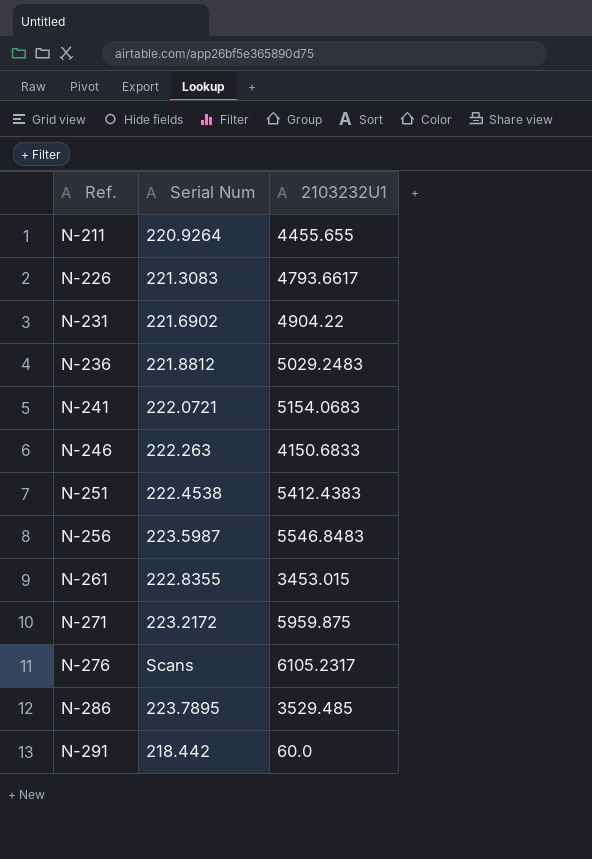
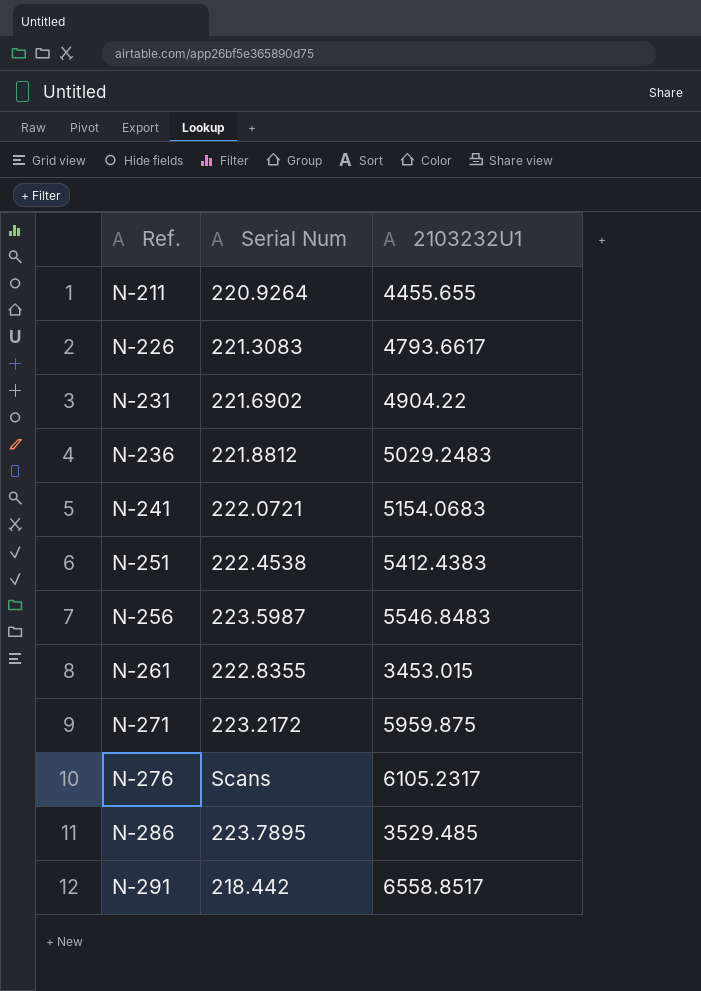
row N-246: 222.263 | 4150.6833 -> none
N-291 | 2103232U1: 60.0 -> 6558.8517

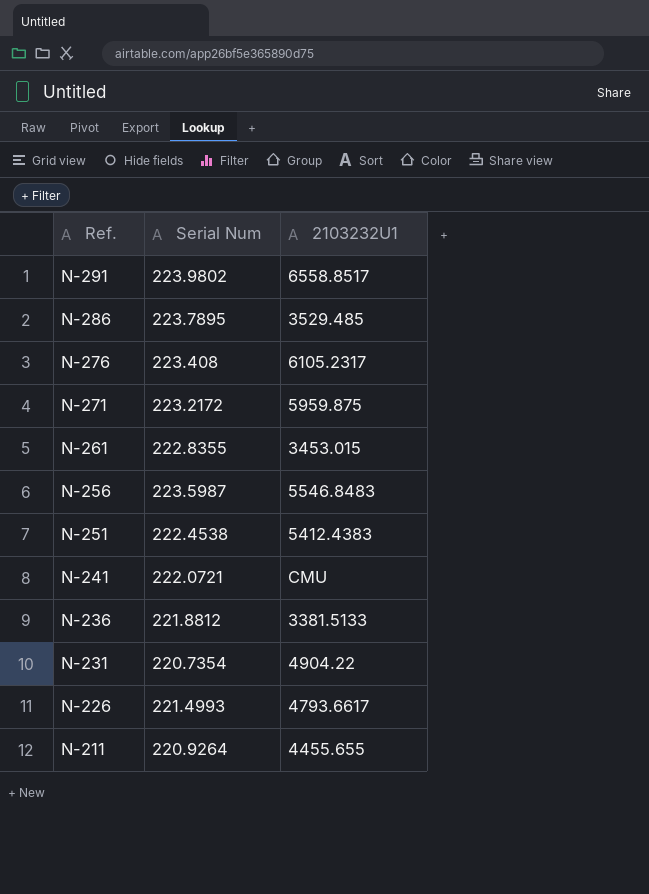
row order: Ref. ascending -> Ref. descending
N-291 | Serial Num: 218.442 -> 223.9802
N-276 | Serial Num: Scans -> 223.408
N-241 | 2103232U1: 5154.0683 -> CMU
N-236 | 2103232U1: 5029.2483 -> 3381.5133
N-231 | Serial Num: 221.6902 -> 220.7354
N-226 | Serial Num: 221.3083 -> 221.4993

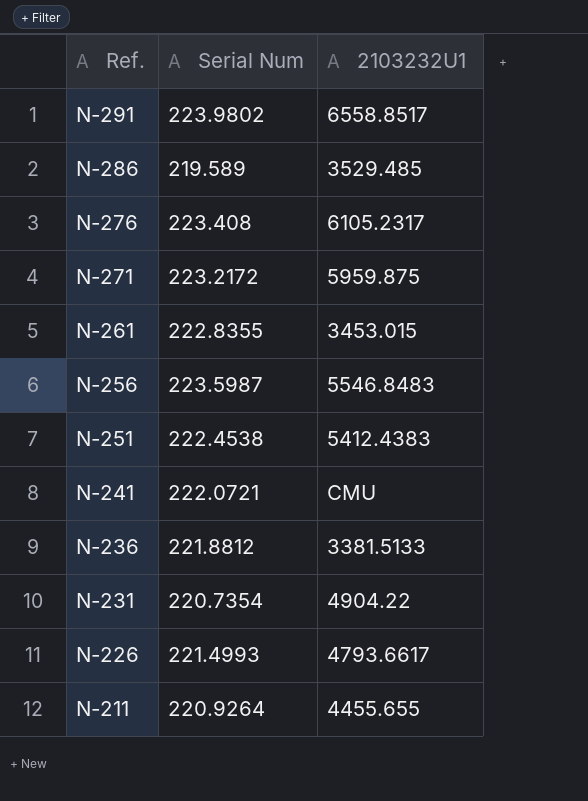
N-286 | Serial Num: 223.7895 -> 219.589

